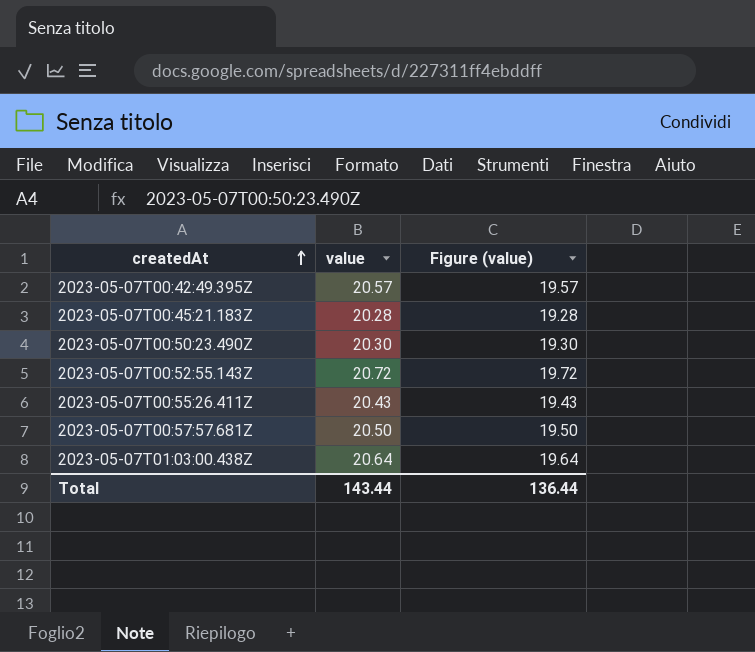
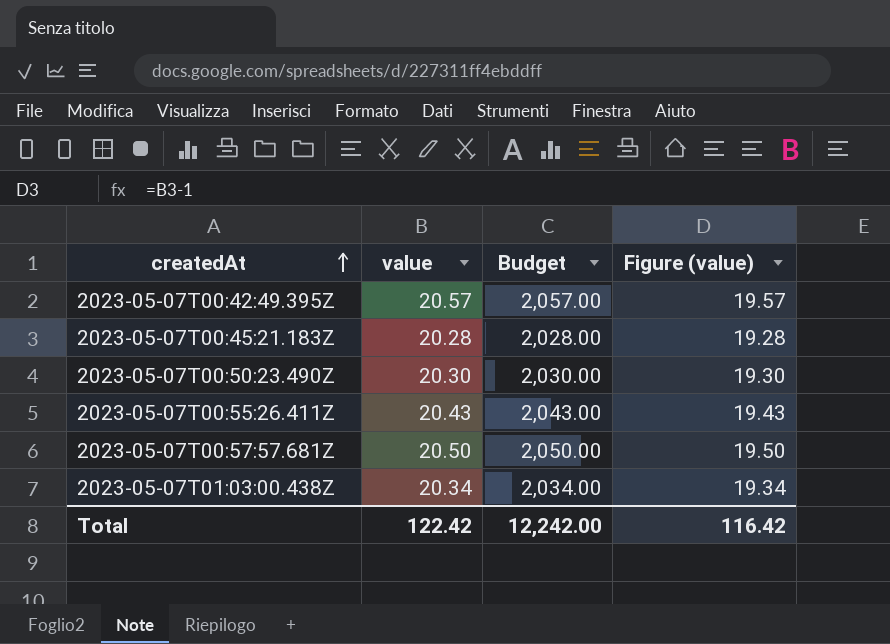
column Budget | formula: none -> [value] * 100
row 2023-05-07T00:52:55.143Z: 20.72 | 19.72 -> none
2023-05-07T01:03:00.438Z | value: 20.64 -> 20.34
2023-05-07T01:03:00.438Z | Figure (value): 19.64 -> 19.34
Total | value: 143.44 -> 122.42
Total | Figure (value): 136.44 -> 116.42

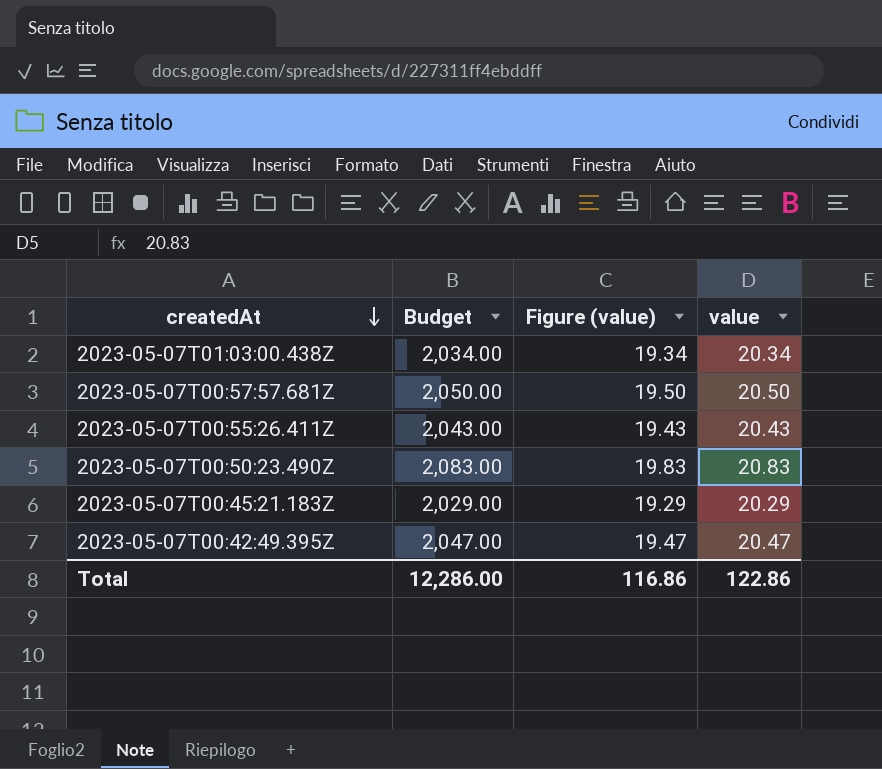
row order: createdAt ascending -> createdAt descending
column value | position: 2 -> 4
2023-05-07T00:50:23.490Z | Budget: 2,030.00 -> 2,083.00
2023-05-07T00:50:23.490Z | Figure (value): 19.30 -> 19.83
2023-05-07T00:50:23.490Z | value: 20.30 -> 20.83
2023-05-07T00:45:21.183Z | Budget: 2,028.00 -> 2,029.00
2023-05-07T00:45:21.183Z | Figure (value): 19.28 -> 19.29
2023-05-07T00:45:21.183Z | value: 20.28 -> 20.29
2023-05-07T00:42:49.395Z | Budget: 2,057.00 -> 2,047.00
2023-05-07T00:42:49.395Z | Figure (value): 19.57 -> 19.47
2023-05-07T00:42:49.395Z | value: 20.57 -> 20.47
Total | Budget: 12,242.00 -> 12,286.00
Total | Figure (value): 116.42 -> 116.86
Total | value: 122.42 -> 122.86

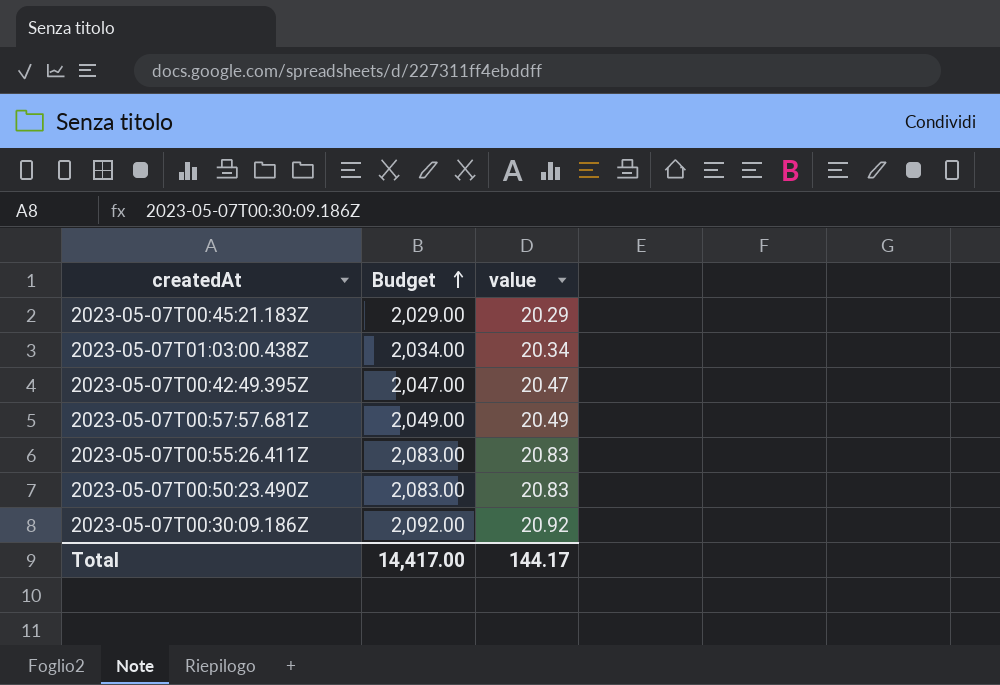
row order: createdAt descending -> Budget ascending
column Figure (value) | formula: [value] - 1 -> none
2023-05-07T00:57:57.681Z | Budget: 2,050.00 -> 2,049.00
2023-05-07T00:57:57.681Z | value: 20.50 -> 20.49
2023-05-07T00:55:26.411Z | Budget: 2,043.00 -> 2,083.00
2023-05-07T00:55:26.411Z | value: 20.43 -> 20.83
row 2023-05-07T00:30:09.186Z: none -> 2,092.00 | 20.92
Total | Budget: 12,286.00 -> 14,417.00
Total | value: 122.86 -> 144.17

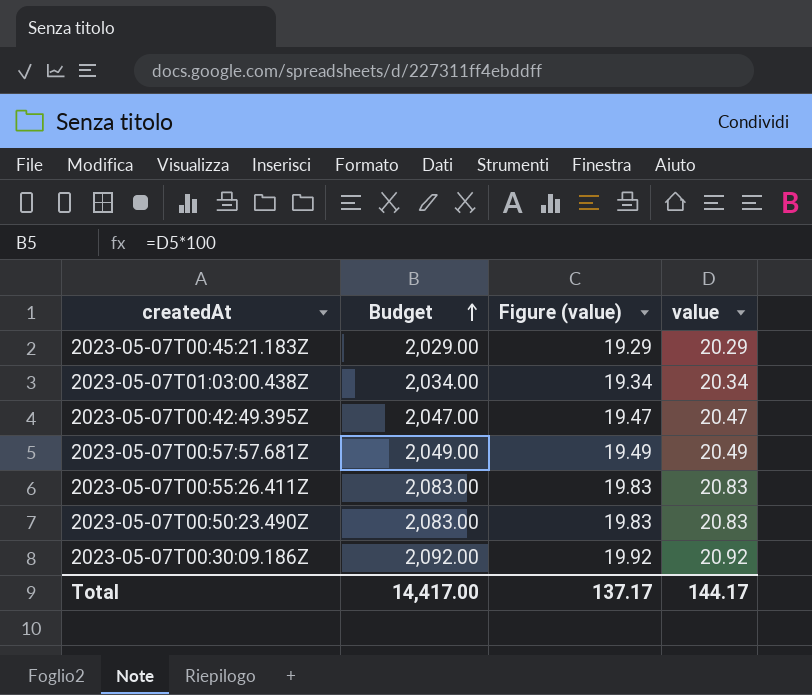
column Figure (value) | formula: none -> [value] - 1

